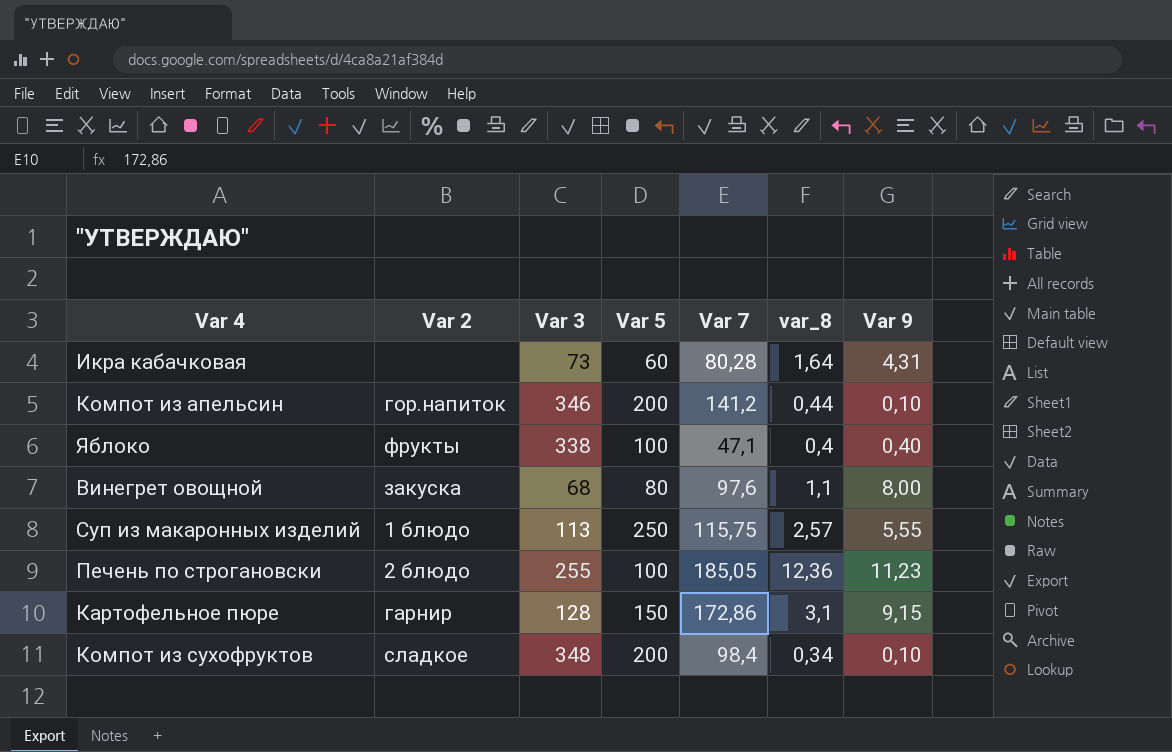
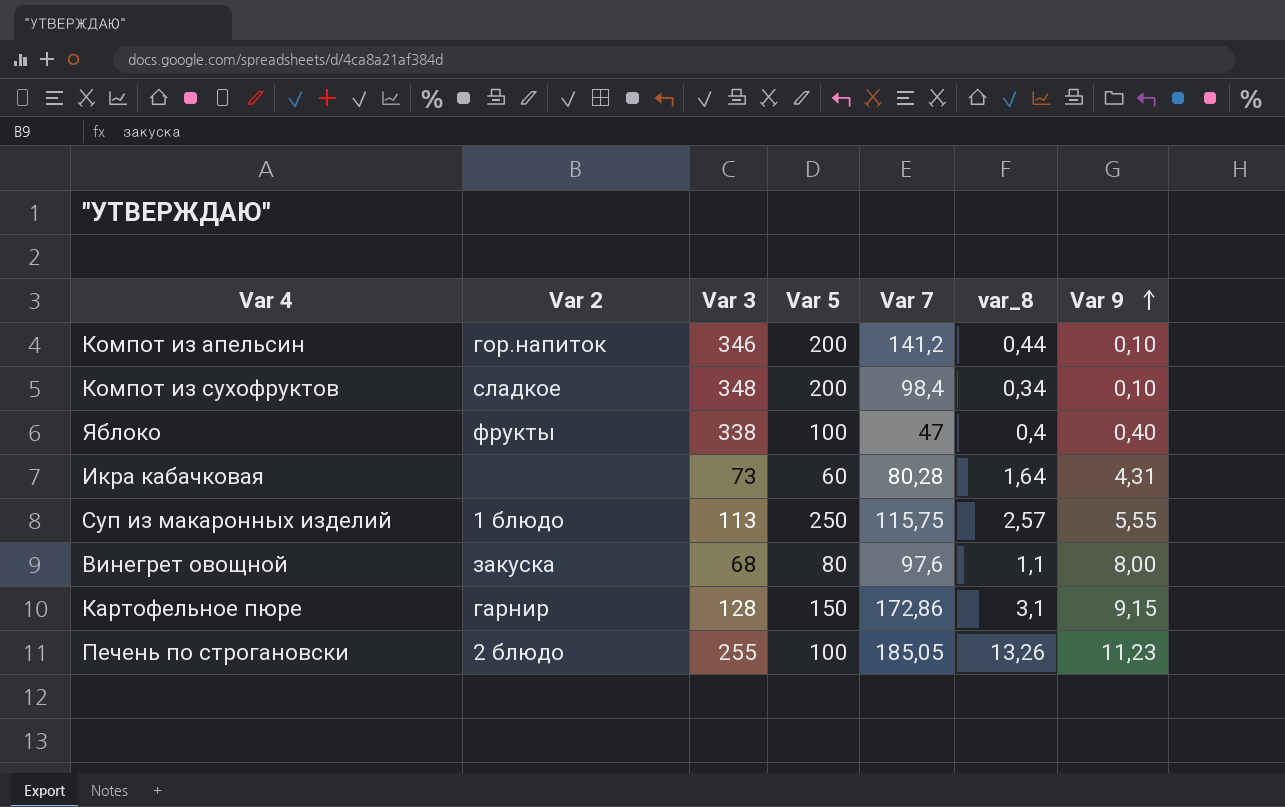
row order: none -> Var 9 ascending
Яблоко | Var 7: 47,1 -> 47
Печень по строгановски | var_8: 12,36 -> 13,26

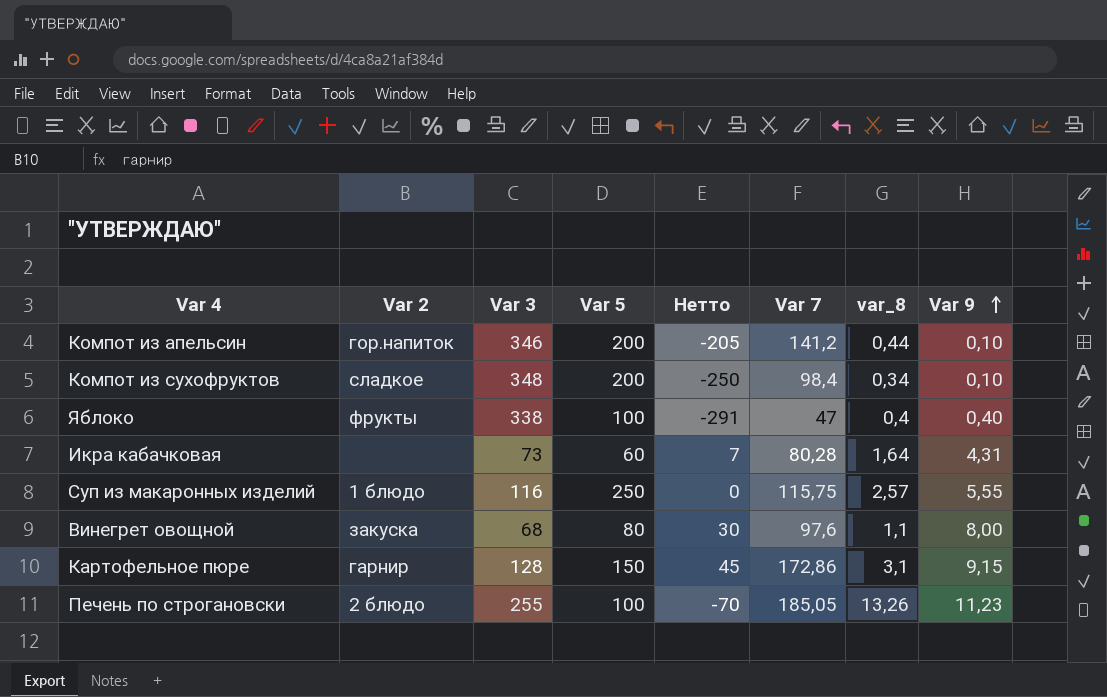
column Нетто | formula: none -> [Var 7] - [Var 3]
Суп из макаронных изделий | Var 3: 113 -> 116

